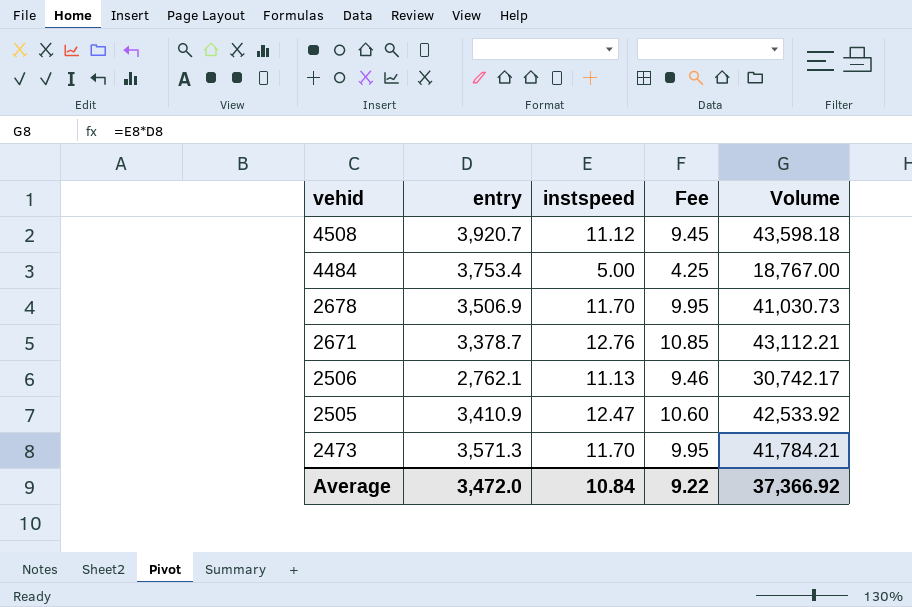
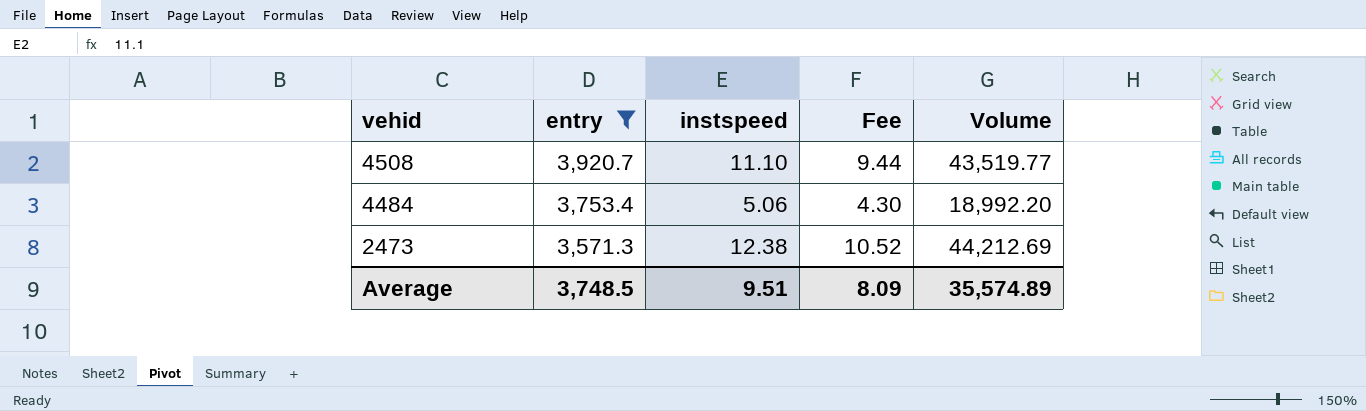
filter: none -> entry >= 3,571.3
4508 | instspeed: 11.12 -> 11.10
4508 | Fee: 9.45 -> 9.44
4508 | Volume: 43,598.18 -> 43,519.77
4484 | instspeed: 5.00 -> 5.06
4484 | Fee: 4.25 -> 4.30
4484 | Volume: 18,767.00 -> 18,992.20
2473 | instspeed: 11.70 -> 12.38
2473 | Fee: 9.95 -> 10.52
2473 | Volume: 41,784.21 -> 44,212.69
Average | entry: 3,472.0 -> 3,748.5
Average | instspeed: 10.84 -> 9.51
Average | Fee: 9.22 -> 8.09
Average | Volume: 37,366.92 -> 35,574.89

